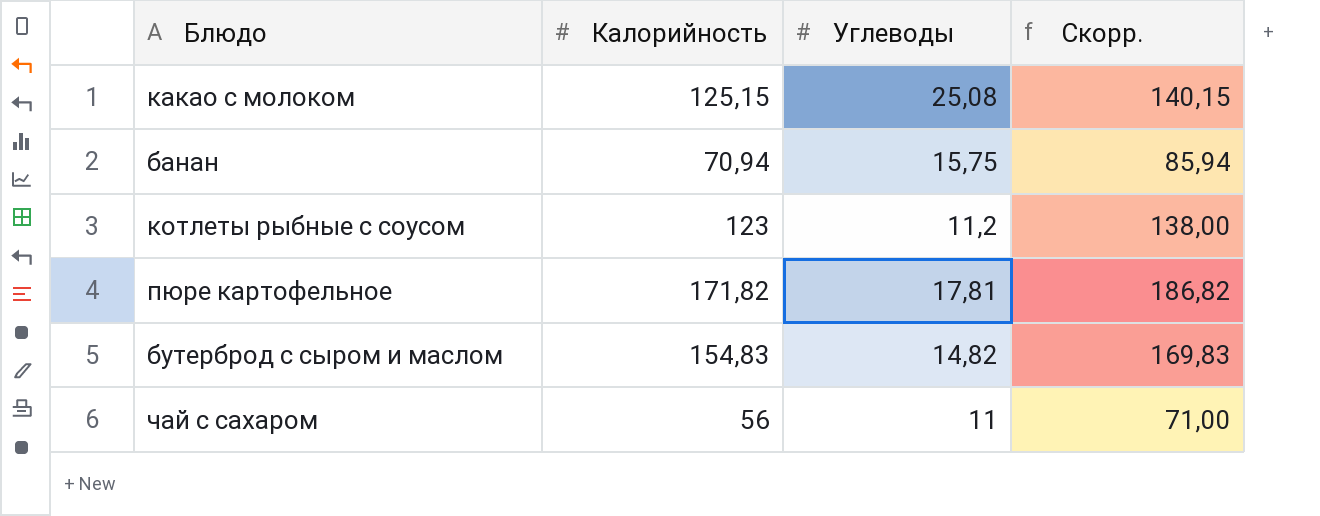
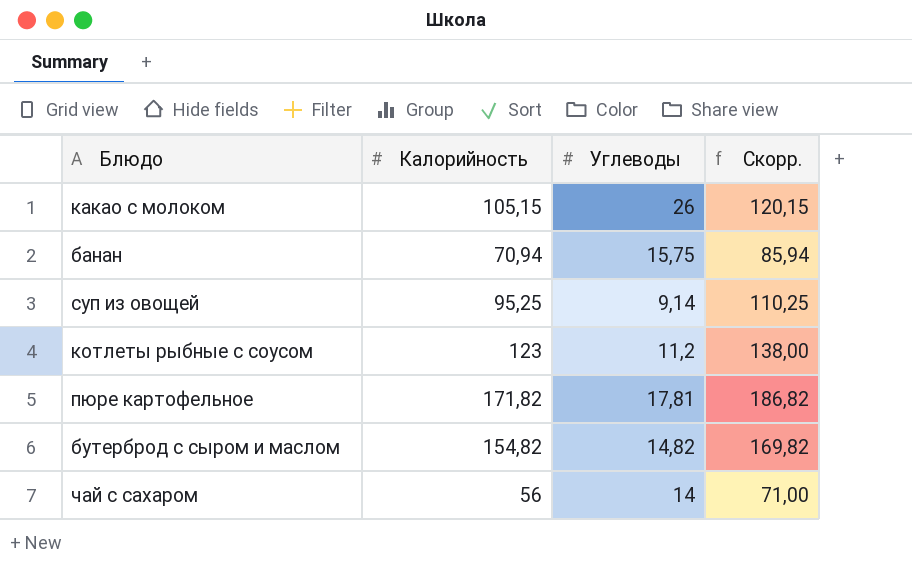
какао с молоком | Калорийность: 125,15 -> 105,15
какао с молоком | Углеводы: 25,08 -> 26
какао с молоком | Скорр.: 140,15 -> 120,15
row суп из овощей: none -> 95,25 | 9,14 | 110,25
бутерброд с сыром и маслом | Калорийность: 154,83 -> 154,82
бутерброд с сыром и маслом | Скорр.: 169,83 -> 169,82
чай с сахаром | Углеводы: 11 -> 14

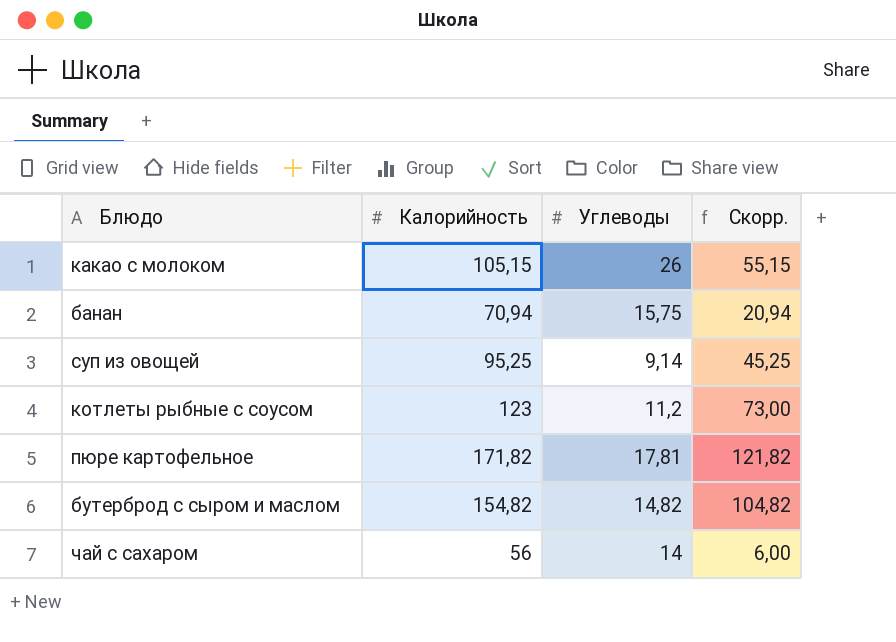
column Скорр. | formula: [Калорийность] + 15 -> [Калорийность] - 50

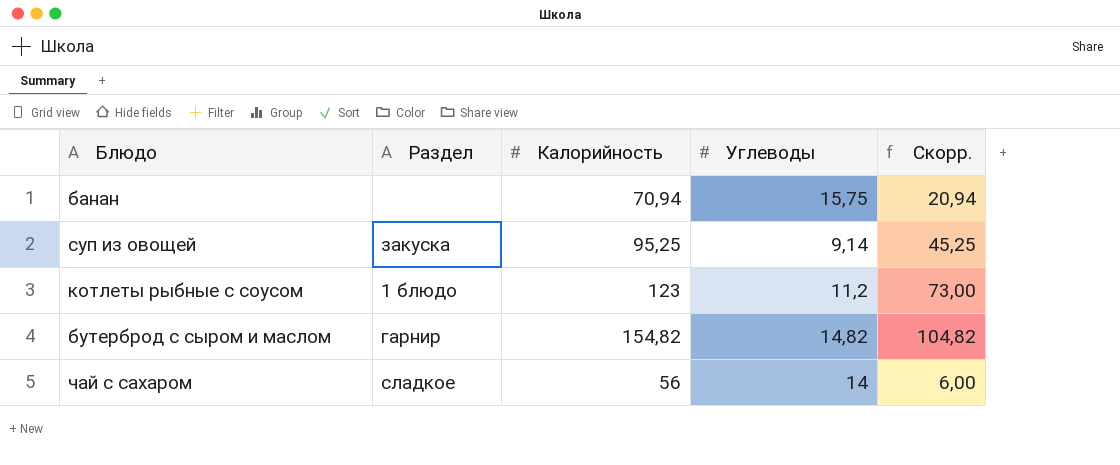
column Раздел | position: none -> 2
row какао с молоком: 105,15 | 26 | 55,15 -> none
row пюре картофельное: 171,82 | 17,81 | 121,82 -> none

